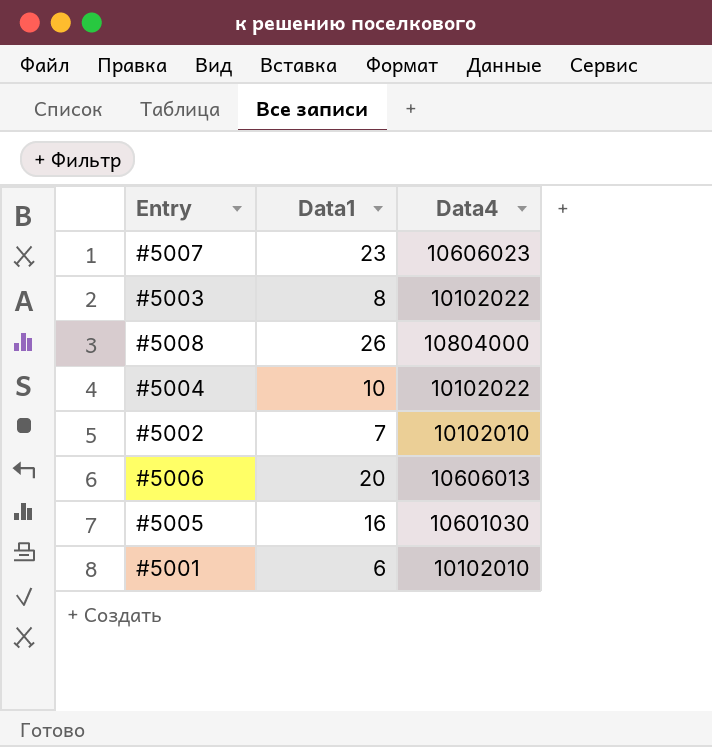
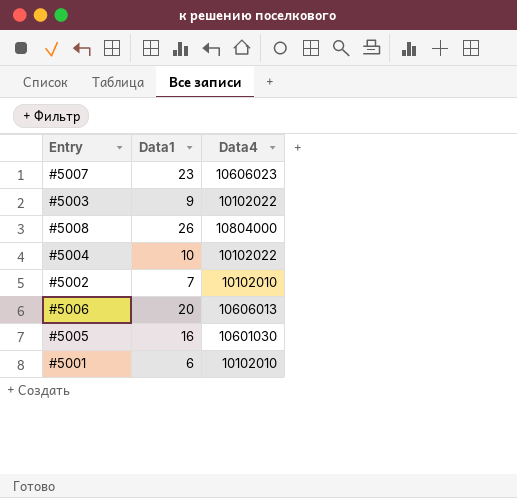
#5003 | Data1: 8 -> 9

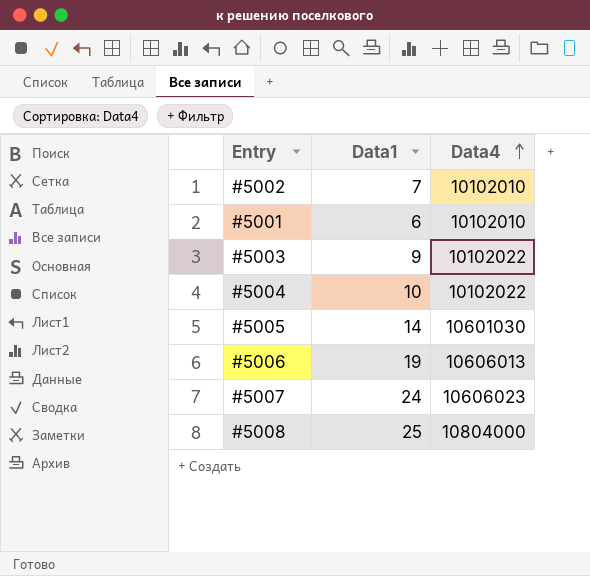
row order: none -> Data4 ascending
#5005 | Data1: 16 -> 14
#5006 | Data1: 20 -> 19
#5007 | Data1: 23 -> 24
#5008 | Data1: 26 -> 25

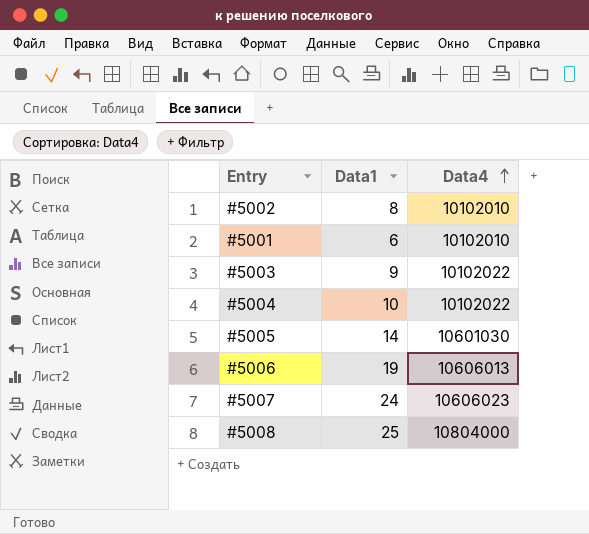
#5002 | Data1: 7 -> 8

